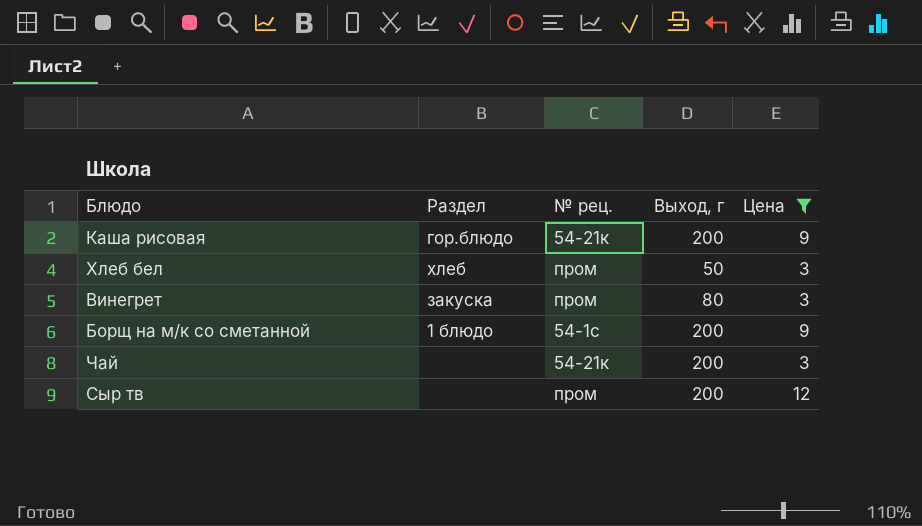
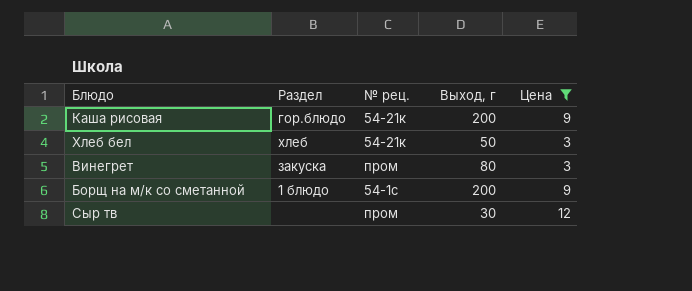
row Чай: none | 54-21к | 200 | 3 -> none
Хлеб бел | № рец.: пром -> 54-21к
Сыр тв | Выход, г: 200 -> 30

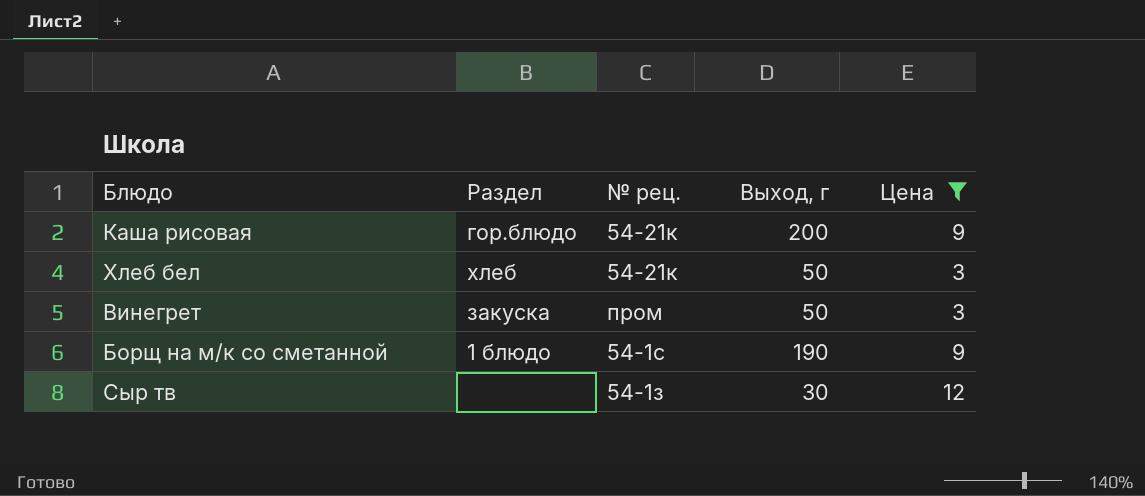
Винегрет | Выход, г: 80 -> 50
Борщ на м/к со сметанной | Выход, г: 200 -> 190
Сыр тв | № рец.: пром -> 54-1з

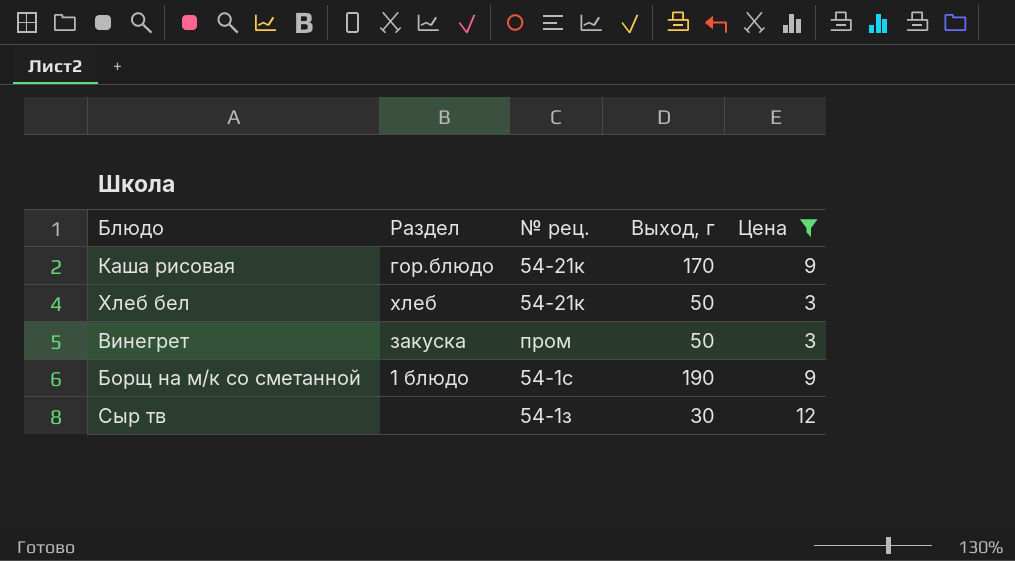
Каша рисовая | Выход, г: 200 -> 170

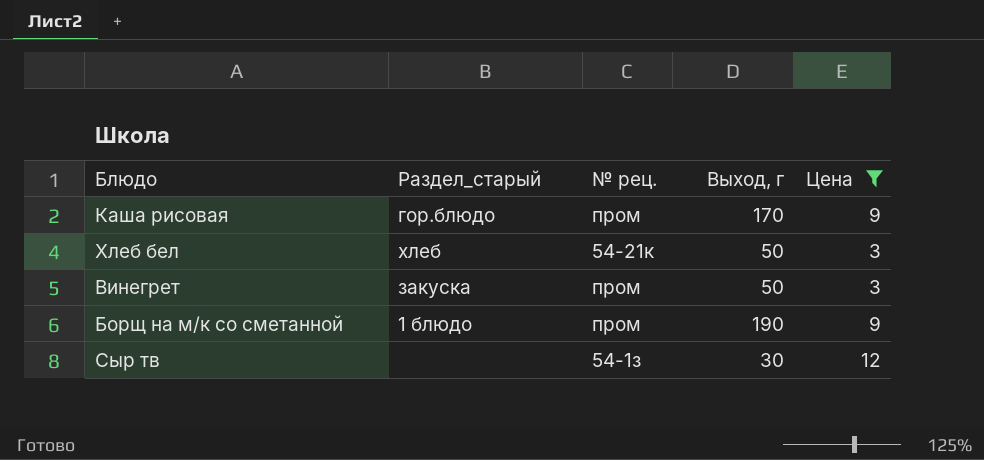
column name: Раздел -> Раздел_старый
Каша рисовая | № рец.: 54-21к -> пром
Борщ на м/к со сметанной | № рец.: 54-1с -> пром

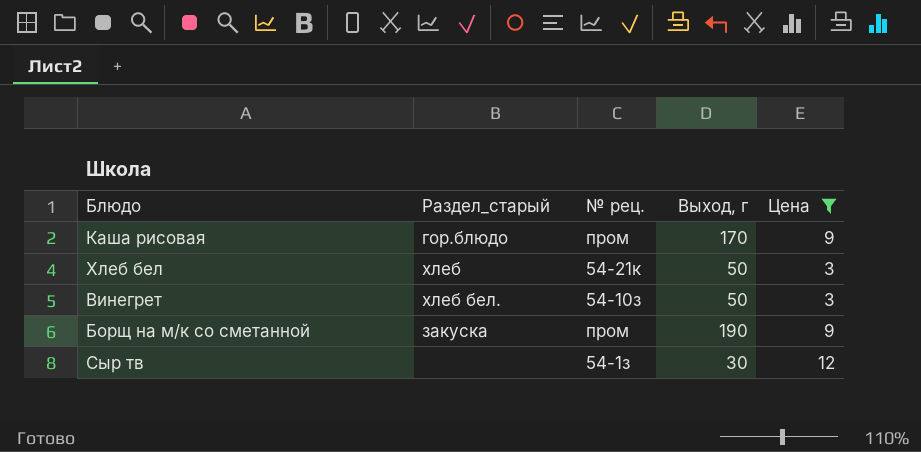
Винегрет | Раздел_старый: закуска -> хлеб бел.
Винегрет | № рец.: пром -> 54-10з
Борщ на м/к со сметанной | Раздел_старый: 1 блюдо -> закуска

